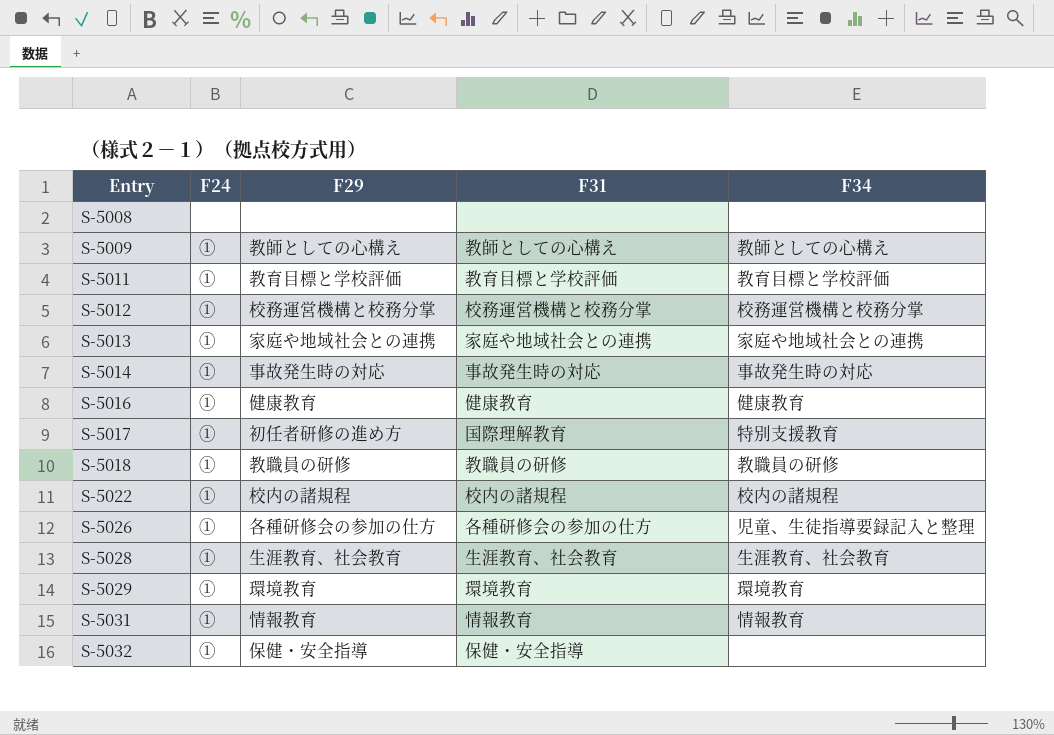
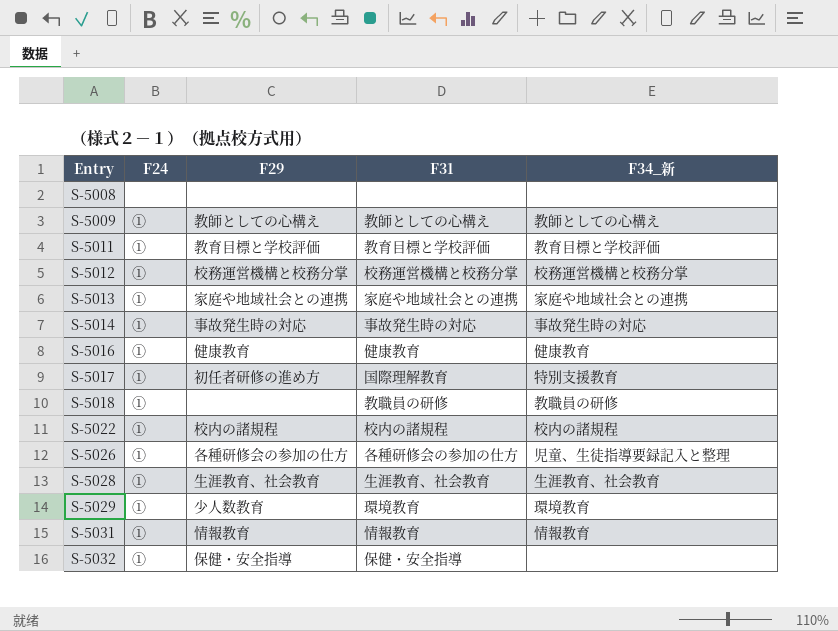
column name: F34 -> F34_新
S-5018 | F29: 教職員の研修 -> none
S-5029 | F29: 環境教育 -> 少人数教育

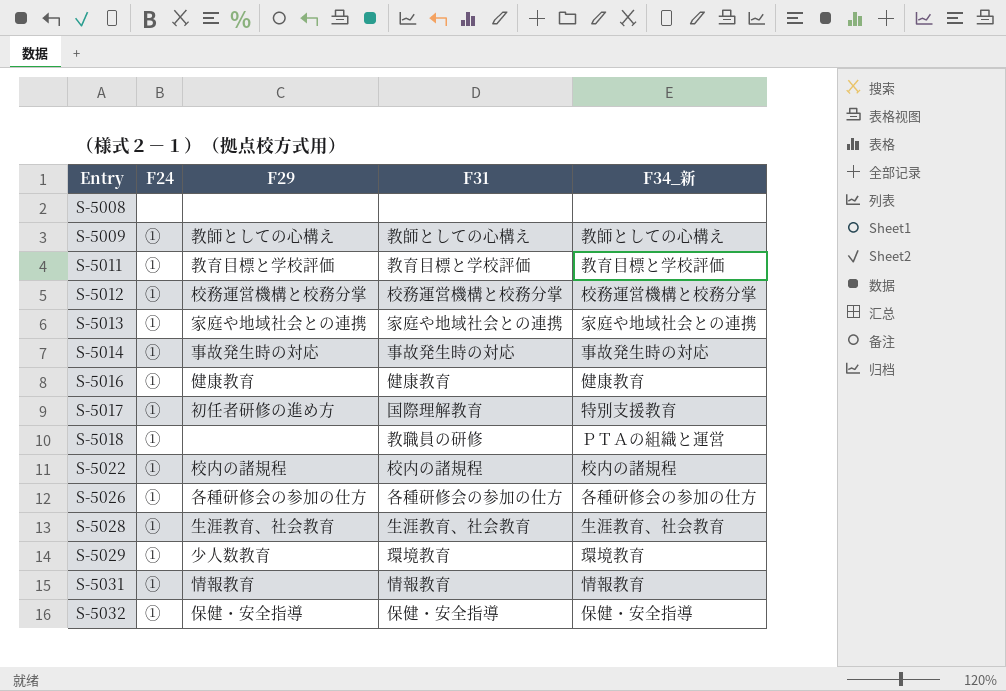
S-5018 | F34_新: 教職員の研修 -> ＰＴＡの組織と運営
S-5026 | F34_新: 児童、生徒指導要録記入と整理 -> 各種研修会の参加の仕方
S-5032 | F34_新: none -> 保健・安全指導

